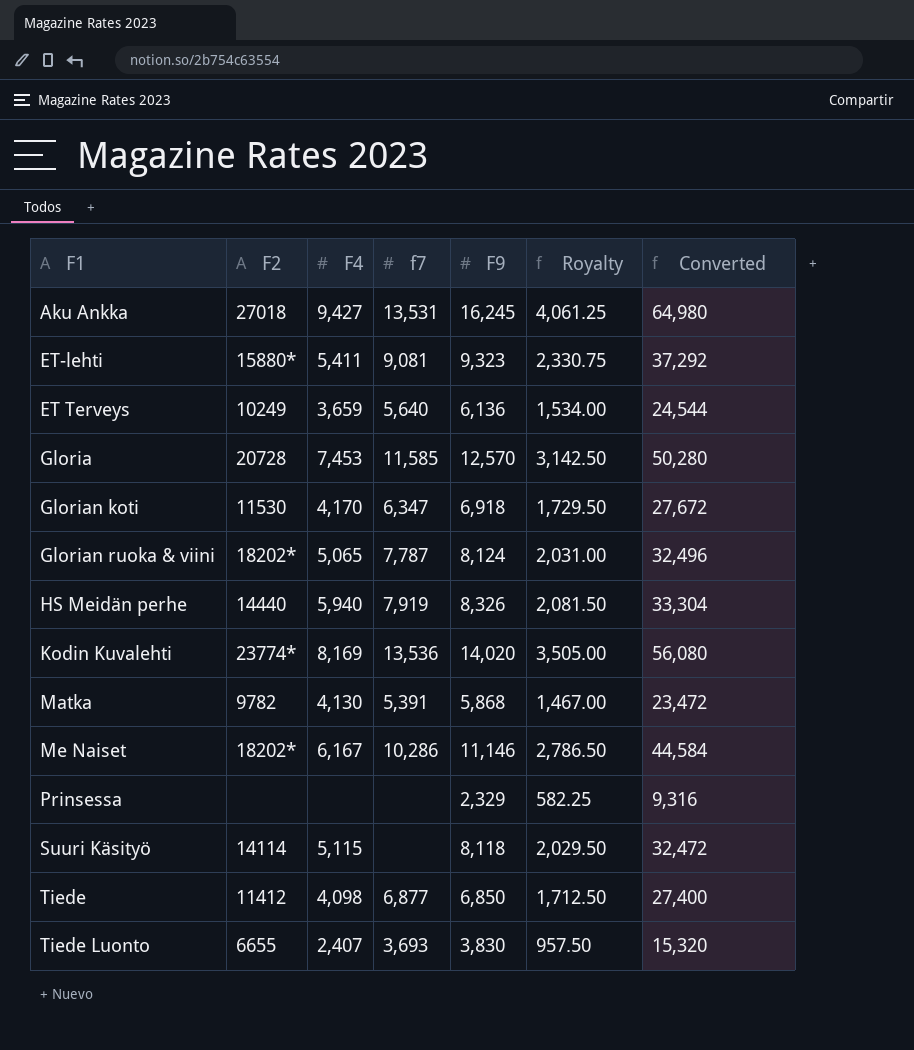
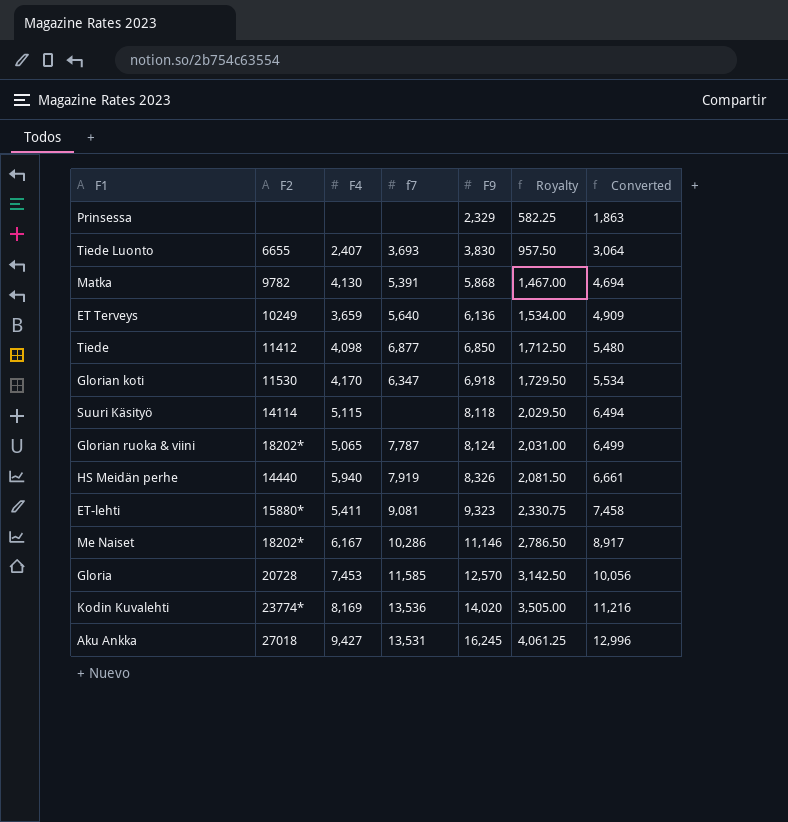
row order: none -> F9 ascending
column Converted | formula: [F9] * 4 -> [F9] * 0.8

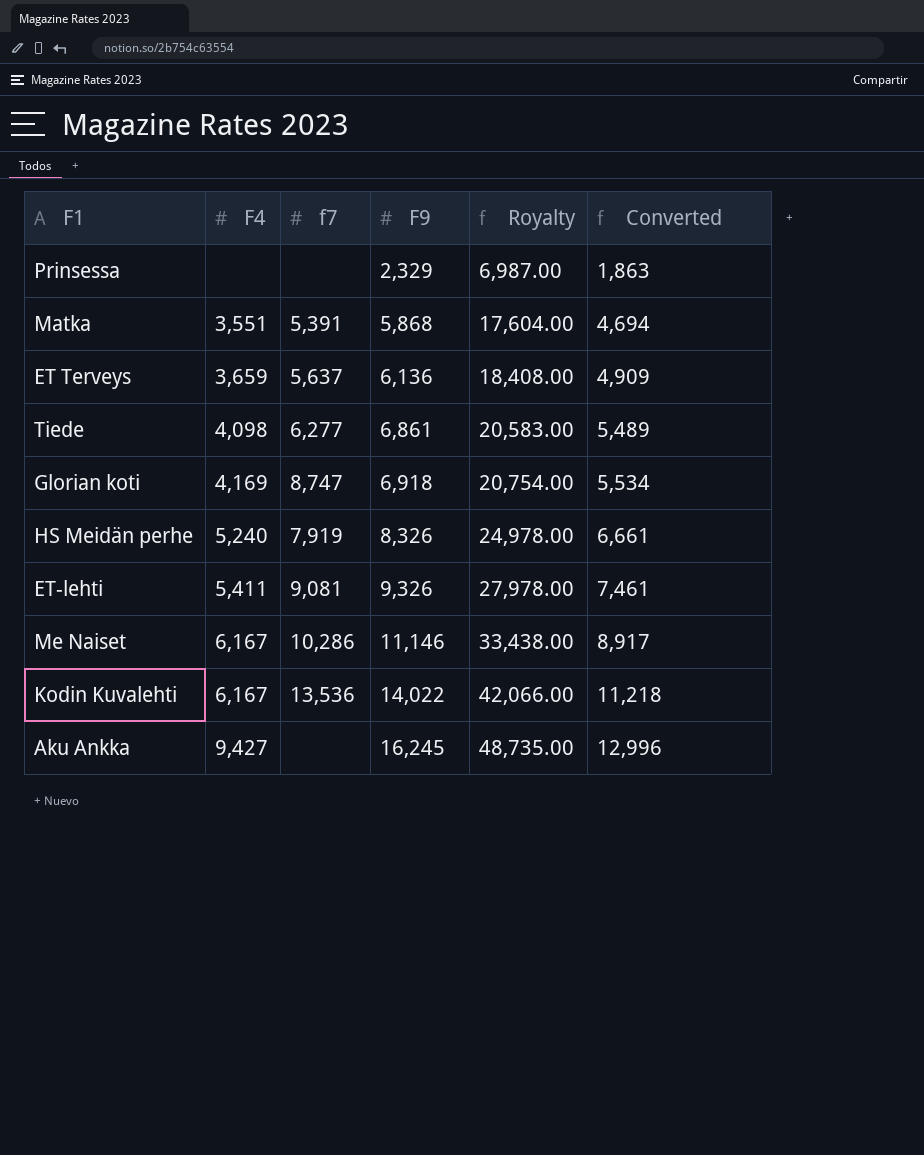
column F2 | position: 2 -> none
column Royalty | formula: [F9] * 0.25 -> [F9] * 3
row Tiede Luonto: 6655 | 2,407 | 3,693 | 3,830 | 957.50 | 3,064 -> none
row Suuri Käsityö: 14114 | 5,115 | none | 8,118 | 2,029.50 | 6,494 -> none
row Glorian ruoka & viini: 18202* | 5,065 | 7,787 | 8,124 | 2,031.00 | 6,499 -> none
row Gloria: 20728 | 7,453 | 11,585 | 12,570 | 3,142.50 | 10,056 -> none
Matka | F4: 4,130 -> 3,551
ET Terveys | f7: 5,640 -> 5,637
Tiede | f7: 6,877 -> 6,277
Tiede | F9: 6,850 -> 6,861
Tiede | Converted: 5,480 -> 5,489
Glorian koti | F4: 4,170 -> 4,169
Glorian koti | f7: 6,347 -> 8,747
HS Meidän perhe | F4: 5,940 -> 5,240
ET-lehti | F9: 9,323 -> 9,326
ET-lehti | Converted: 7,458 -> 7,461
Kodin Kuvalehti | F4: 8,169 -> 6,167
Kodin Kuvalehti | F9: 14,020 -> 14,022
Kodin Kuvalehti | Converted: 11,216 -> 11,218
Aku Ankka | f7: 13,531 -> none

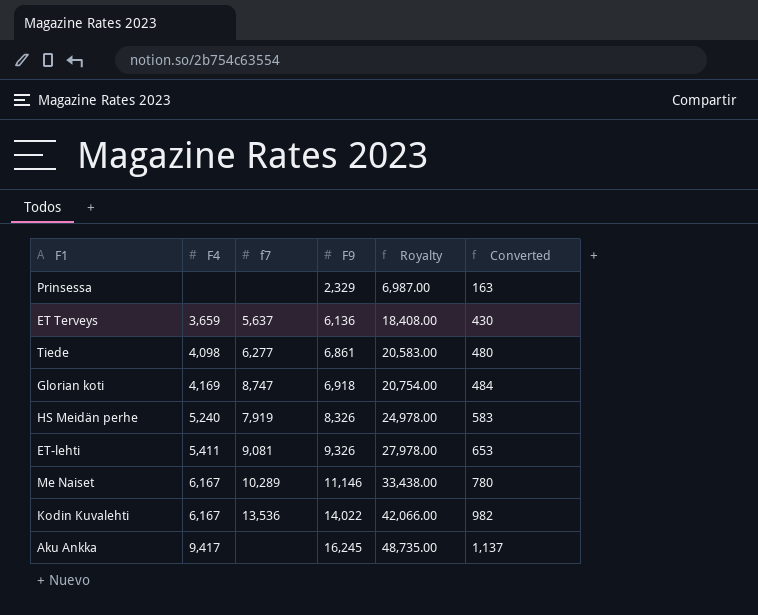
column Converted | formula: [F9] * 0.8 -> [F9] * 0.07
row Matka: 3,551 | 5,391 | 5,868 | 17,604.00 | 4,694 -> none
Me Naiset | f7: 10,286 -> 10,289
Aku Ankka | F4: 9,427 -> 9,417

